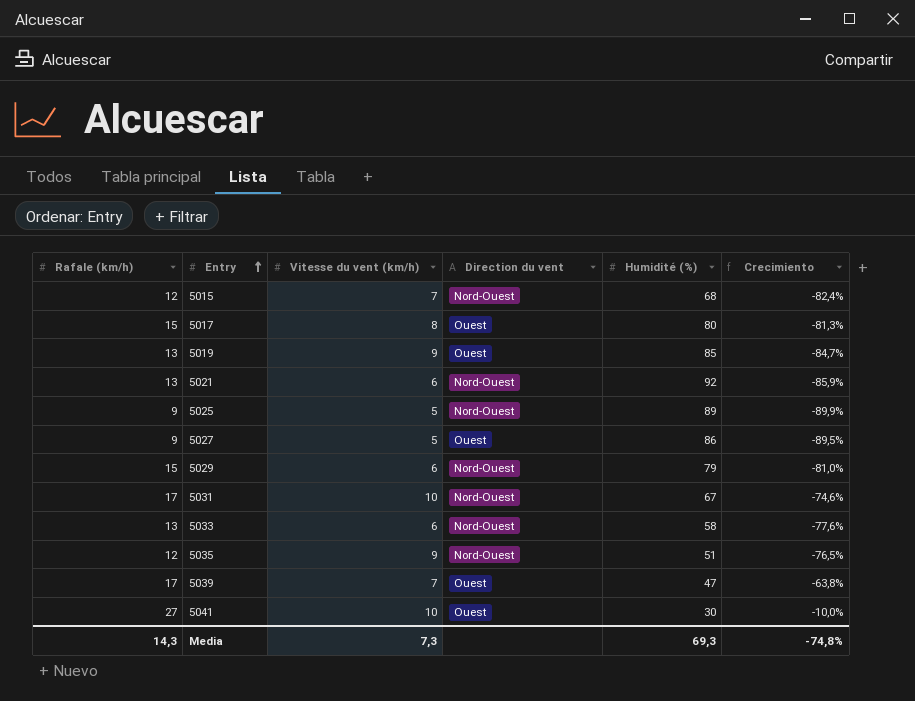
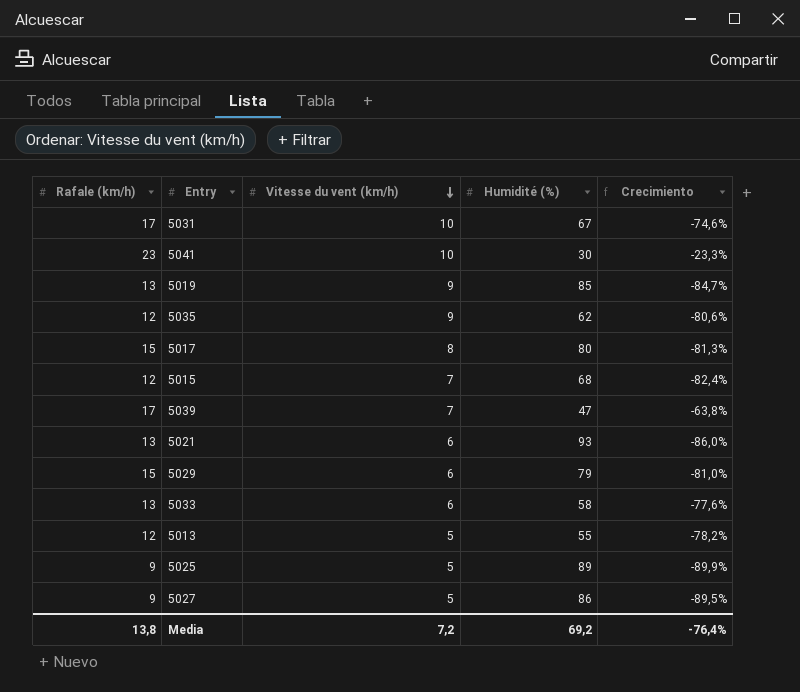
row order: Entry ascending -> Vitesse du vent (km/h) descending
column Direction du vent | position: 4 -> none
5041 | Rafale (km/h): 27 -> 23
5041 | Crecimiento: -10,0% -> -23,3%
5035 | Humidité (%): 51 -> 62
5035 | Crecimiento: -76,5% -> -80,6%
5021 | Humidité (%): 92 -> 93
5021 | Crecimiento: -85,9% -> -86,0%
row 5013: none -> 12 | 5 | 55 | -78,2%
Media | Rafale (km/h): 14,3 -> 13,8
Media | Vitesse du vent (km/h): 7,3 -> 7,2
Media | Humidité (%): 69,3 -> 69,2
Media | Crecimiento: -74,8% -> -76,4%

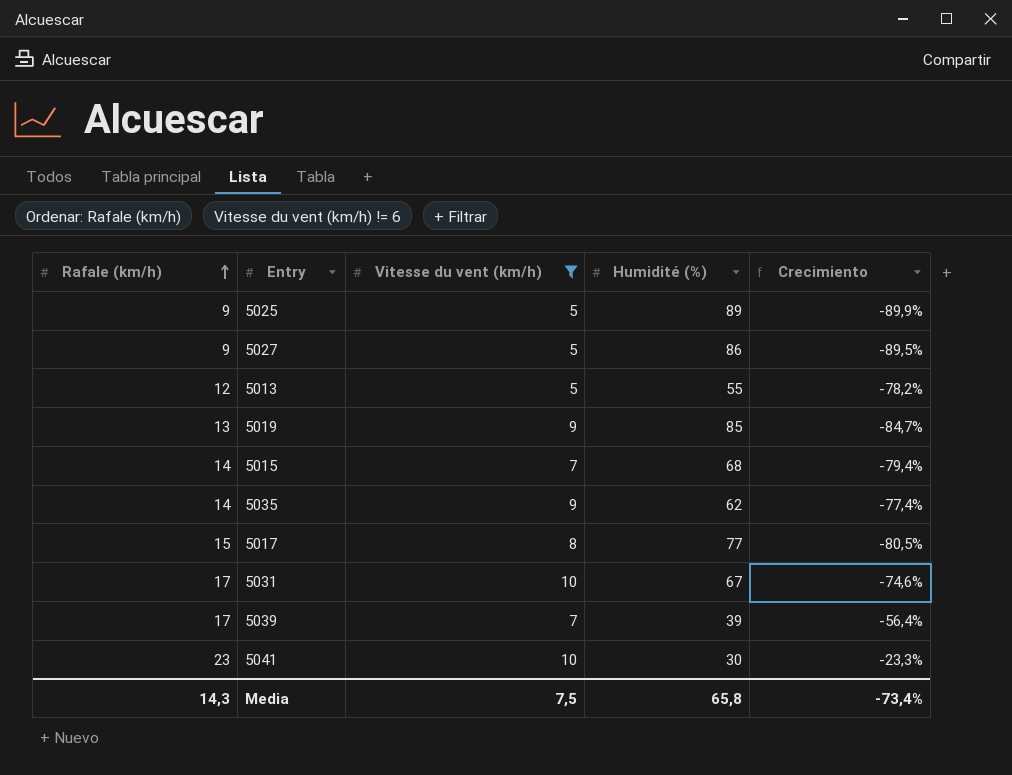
filter: none -> Vitesse du vent (km/h) != 6
row order: Vitesse du vent (km/h) descending -> Rafale (km/h) ascending
5015 | Rafale (km/h): 12 -> 14
5015 | Crecimiento: -82,4% -> -79,4%
5035 | Rafale (km/h): 12 -> 14
5035 | Crecimiento: -80,6% -> -77,4%
5017 | Humidité (%): 80 -> 77
5017 | Crecimiento: -81,3% -> -80,5%
5039 | Humidité (%): 47 -> 39
5039 | Crecimiento: -63,8% -> -56,4%
Media | Rafale (km/h): 13,8 -> 14,3
Media | Vitesse du vent (km/h): 7,2 -> 7,5
Media | Humidité (%): 69,2 -> 65,8
Media | Crecimiento: -76,4% -> -73,4%

